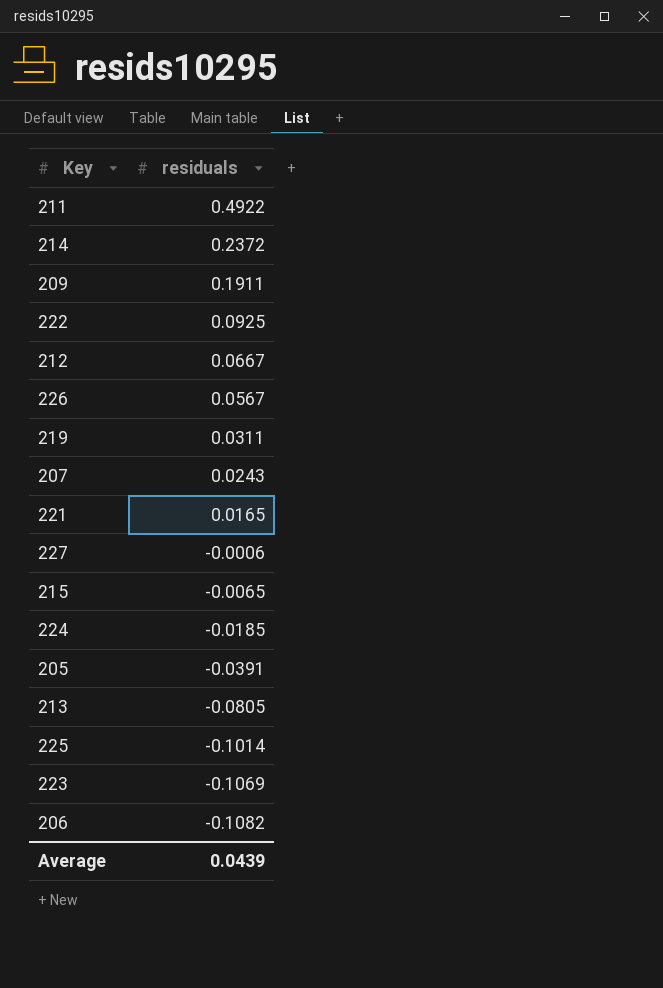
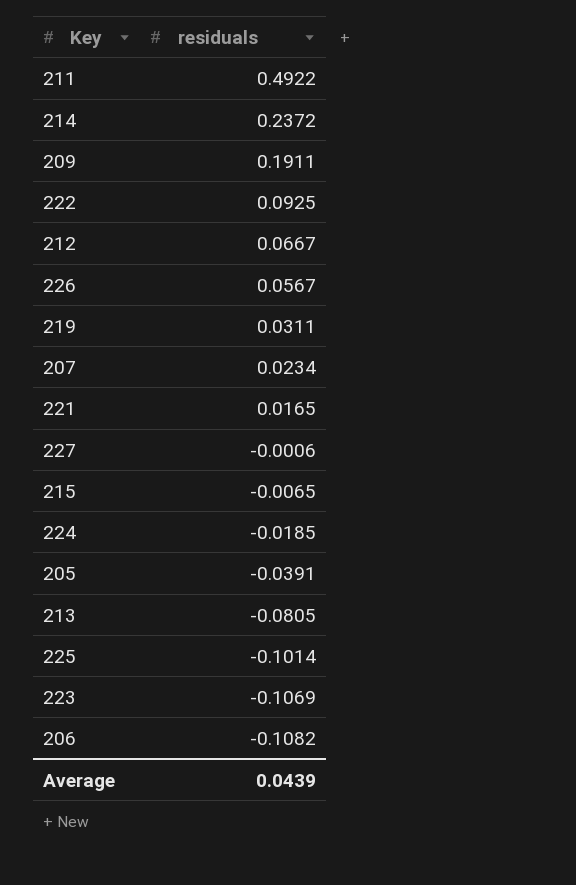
207 | residuals: 0.0243 -> 0.0234

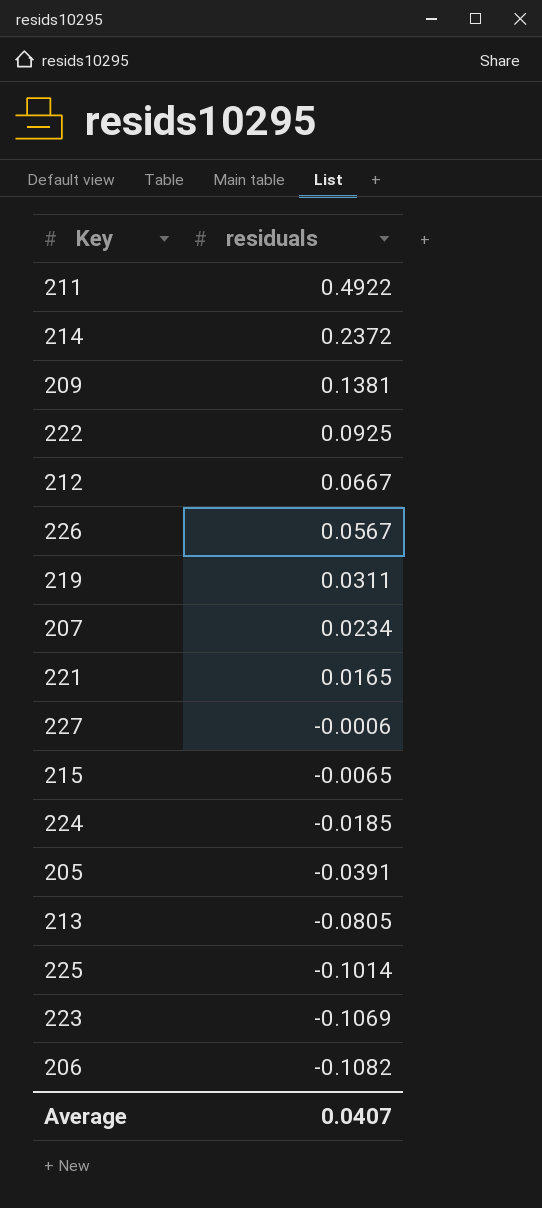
209 | residuals: 0.1911 -> 0.1381
Average | residuals: 0.0439 -> 0.0407

